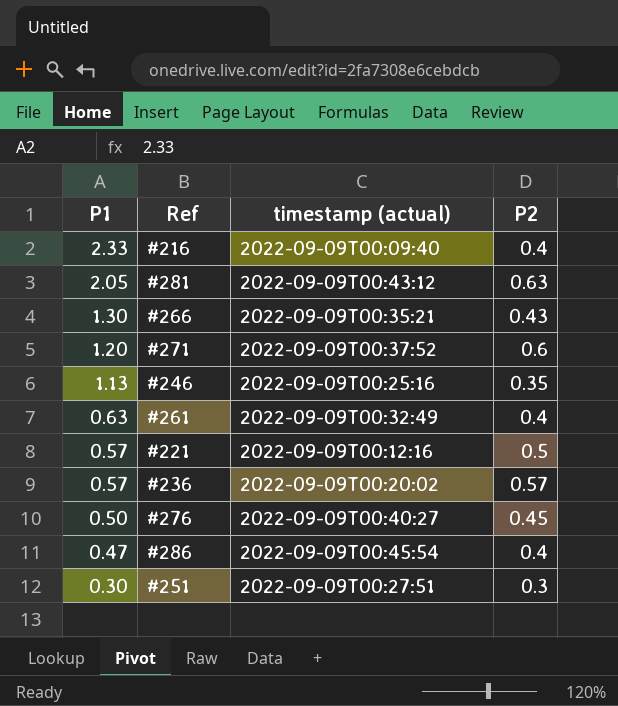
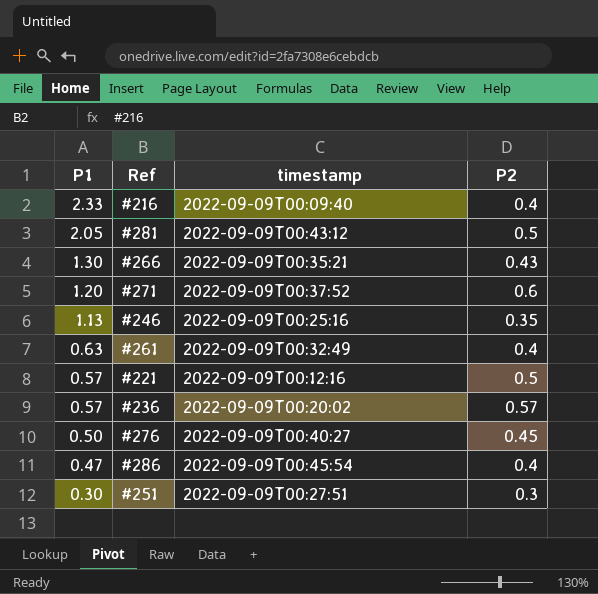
column name: timestamp (actual) -> timestamp
#281 | P2: 0.63 -> 0.5

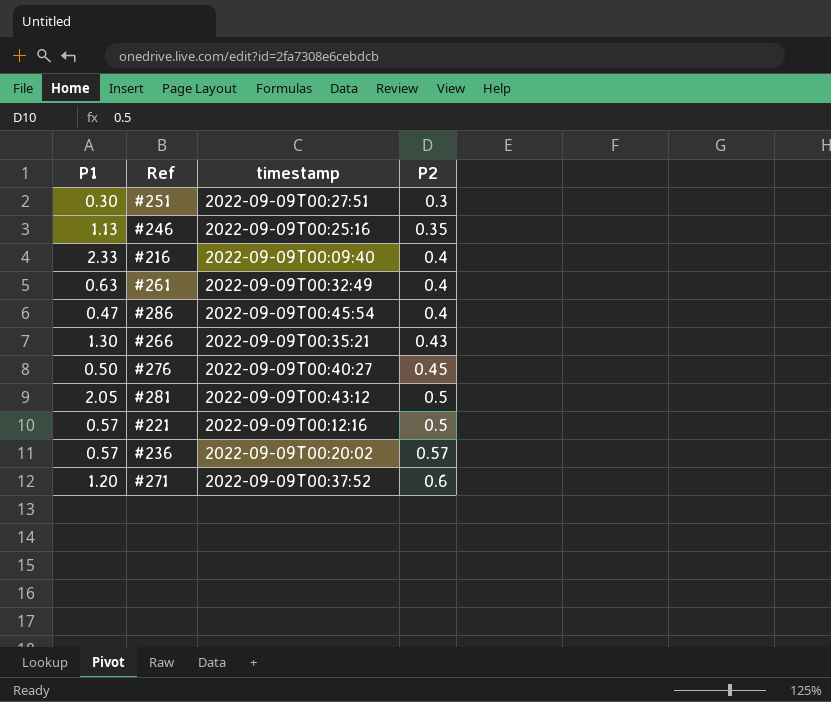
row order: P1 descending -> P2 ascending

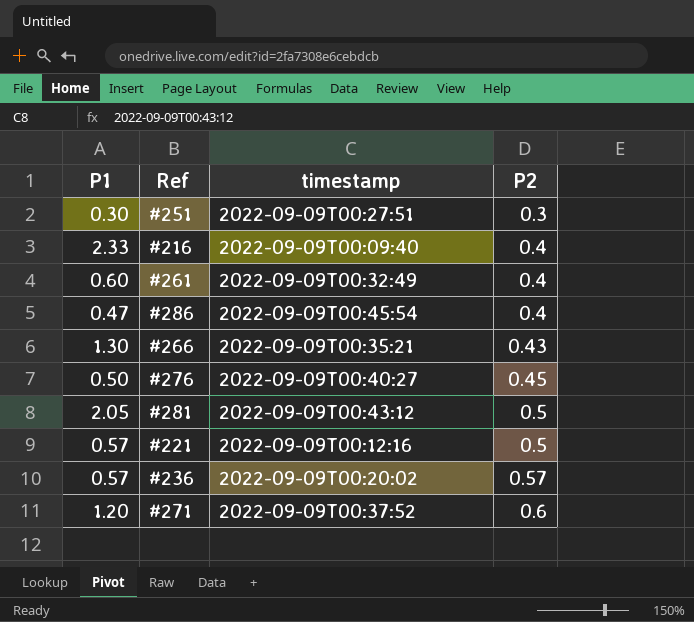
row #246: 1.13 | 2022-09-09T00:25:16 | 0.35 -> none
#261 | P1: 0.63 -> 0.60

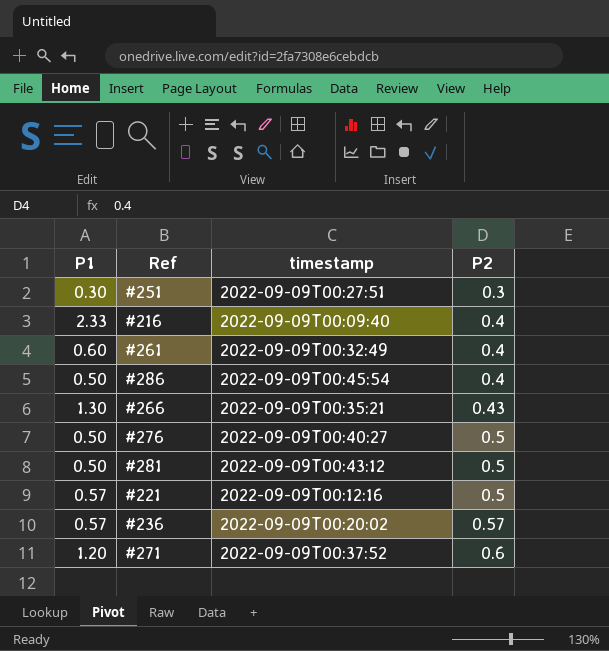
#286 | P1: 0.47 -> 0.50
#276 | P2: 0.45 -> 0.5
#281 | P1: 2.05 -> 0.50

